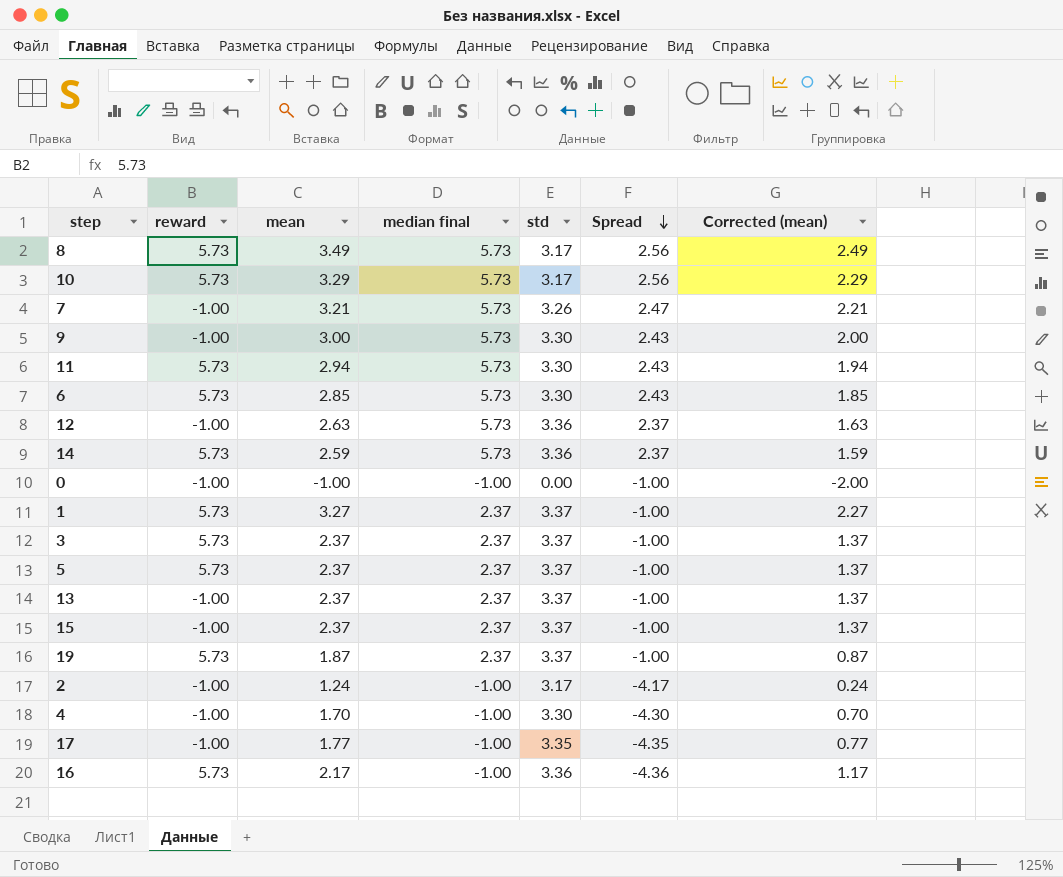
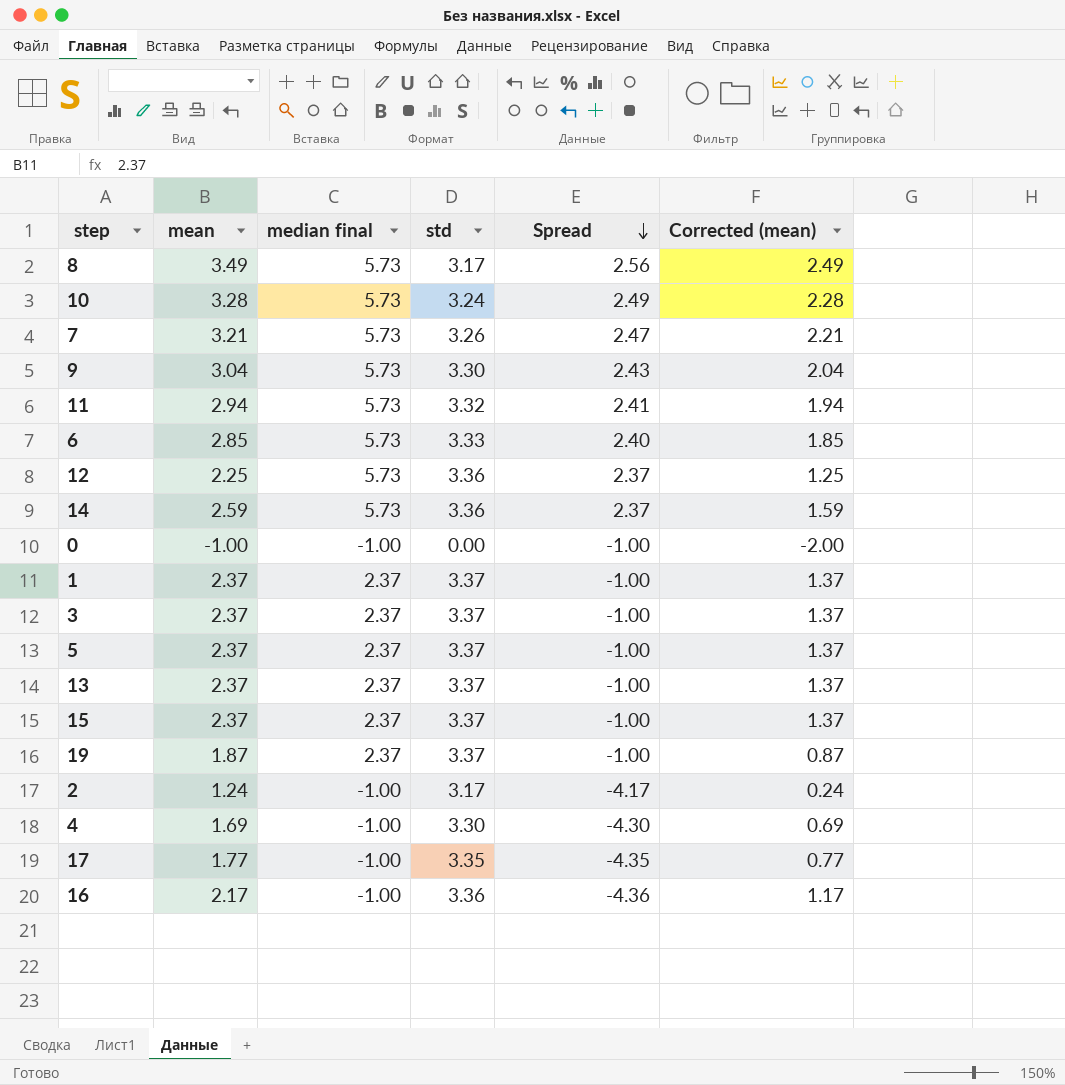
column reward | position: 2 -> none
10 | mean: 3.29 -> 3.28
10 | std: 3.17 -> 3.24
10 | Spread: 2.56 -> 2.49
10 | Corrected (mean): 2.29 -> 2.28
9 | mean: 3.00 -> 3.04
9 | Corrected (mean): 2.00 -> 2.04
11 | std: 3.30 -> 3.32
11 | Spread: 2.43 -> 2.41
6 | std: 3.30 -> 3.33
6 | Spread: 2.43 -> 2.40
12 | mean: 2.63 -> 2.25
12 | Corrected (mean): 1.63 -> 1.25
1 | mean: 3.27 -> 2.37
1 | Corrected (mean): 2.27 -> 1.37
4 | mean: 1.70 -> 1.69
4 | Corrected (mean): 0.70 -> 0.69

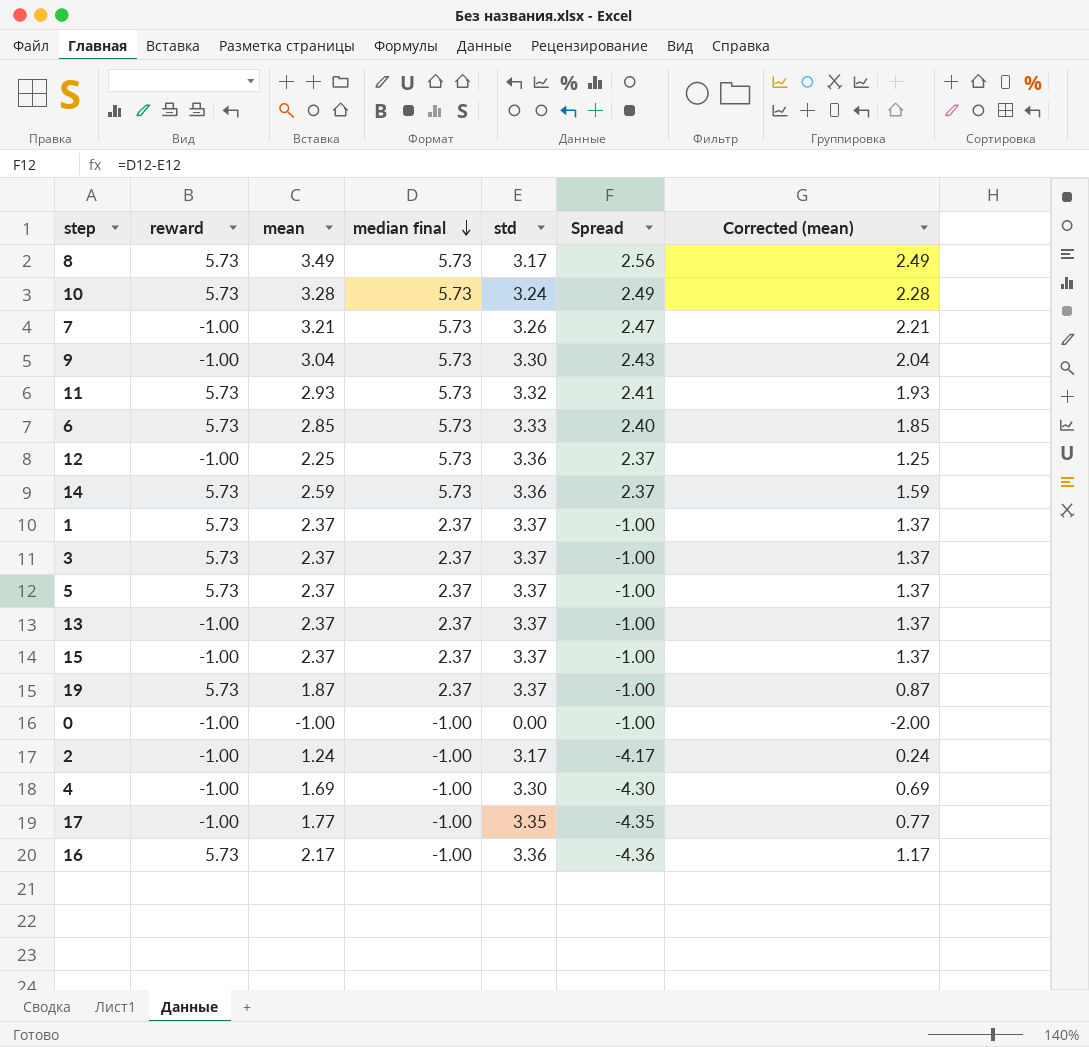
row order: Spread descending -> median final descending
column reward | position: none -> 2
11 | mean: 2.94 -> 2.93
11 | Corrected (mean): 1.94 -> 1.93

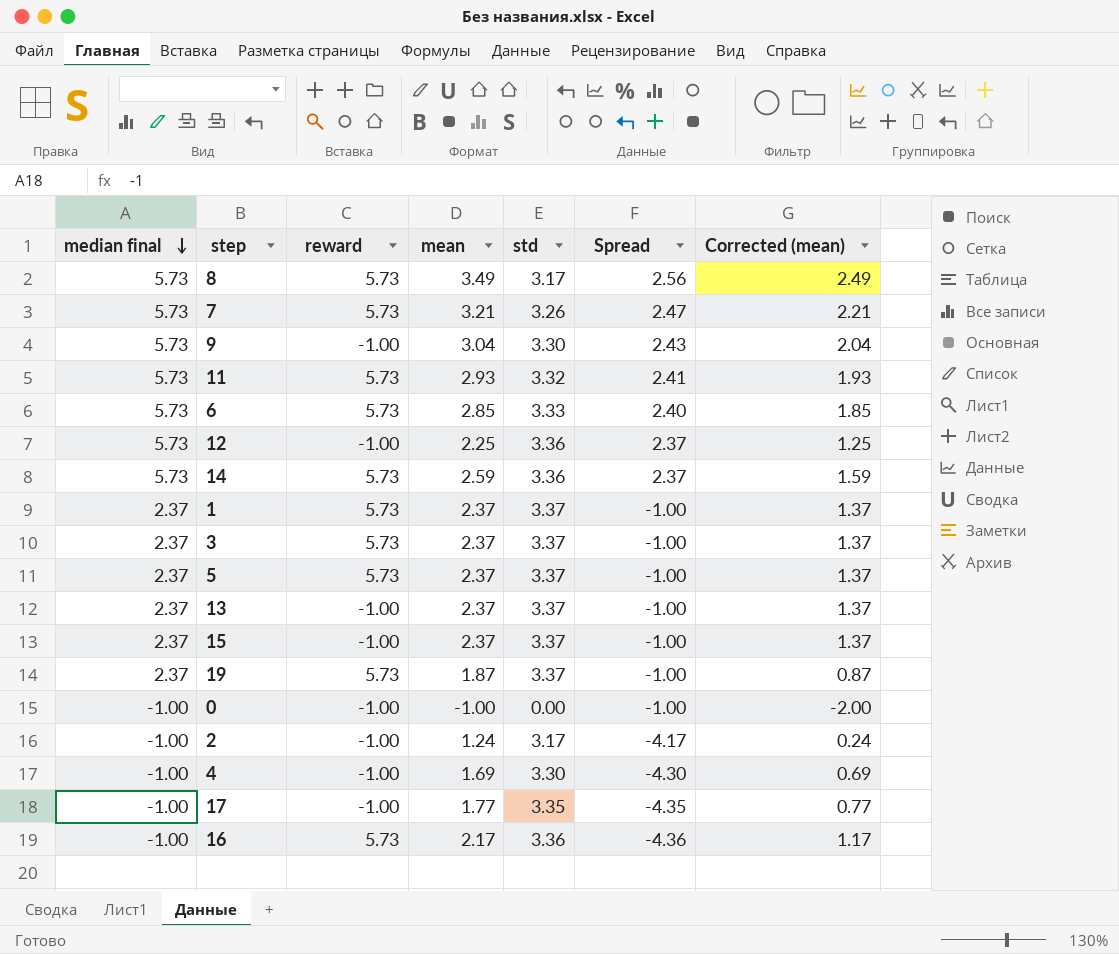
column median final | position: 4 -> 1
row 10: 5.73 | 3.28 | 5.73 | 3.24 | 2.49 | 2.28 -> none
7 | reward: -1.00 -> 5.73

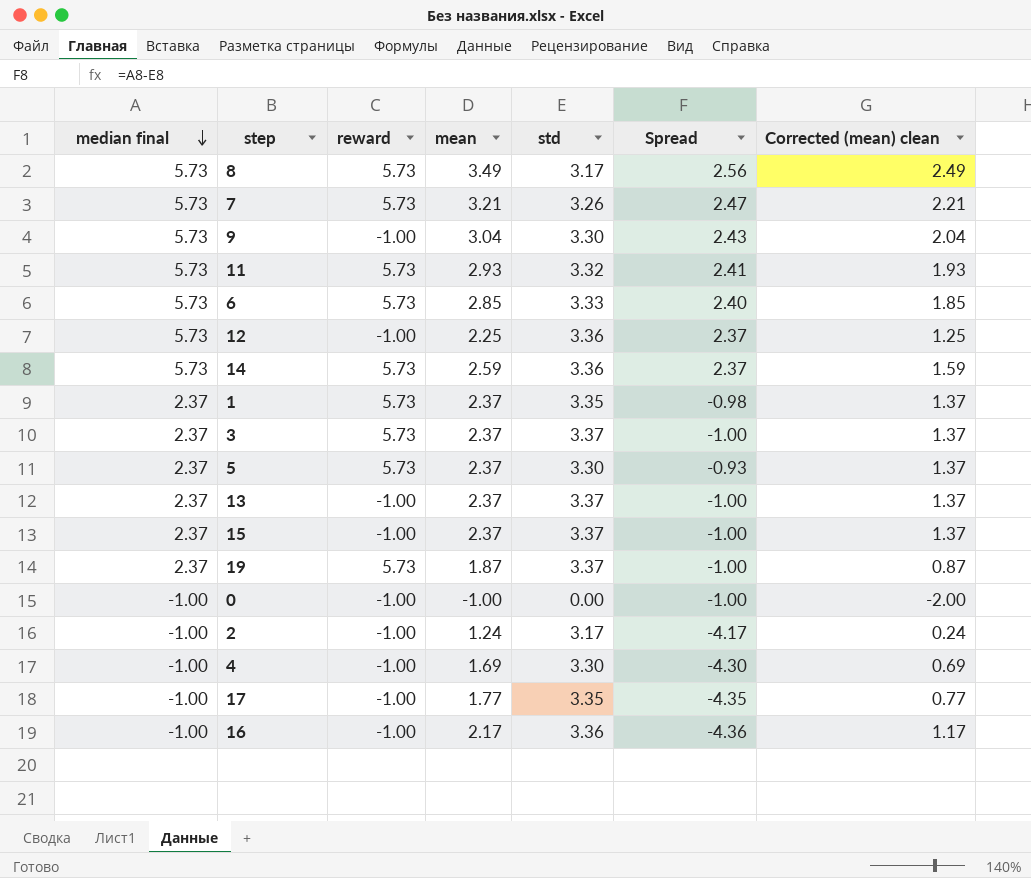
column name: Corrected (mean) -> Corrected (mean) clean
1 | std: 3.37 -> 3.35
1 | Spread: -1.00 -> -0.98
5 | std: 3.37 -> 3.30
5 | Spread: -1.00 -> -0.93
16 | reward: 5.73 -> -1.00

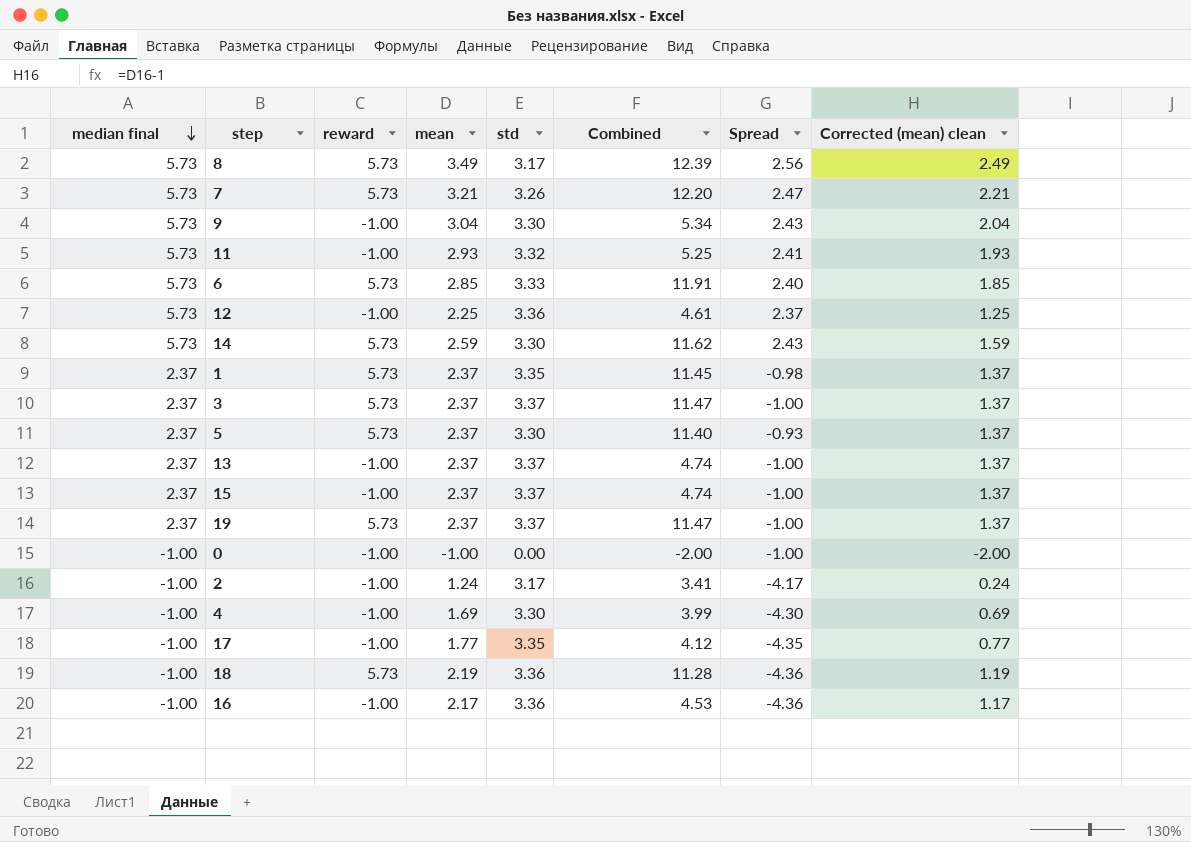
column Combined | formula: none -> [reward] + [mean] + [std]
11 | reward: 5.73 -> -1.00
14 | std: 3.36 -> 3.30
14 | Spread: 2.37 -> 2.43
19 | mean: 1.87 -> 2.37
19 | Corrected (mean) clean: 0.87 -> 1.37
row 18: none -> -1.00 | 5.73 | 2.19 | 3.36 | 11.28 | -4.36 | 1.19

